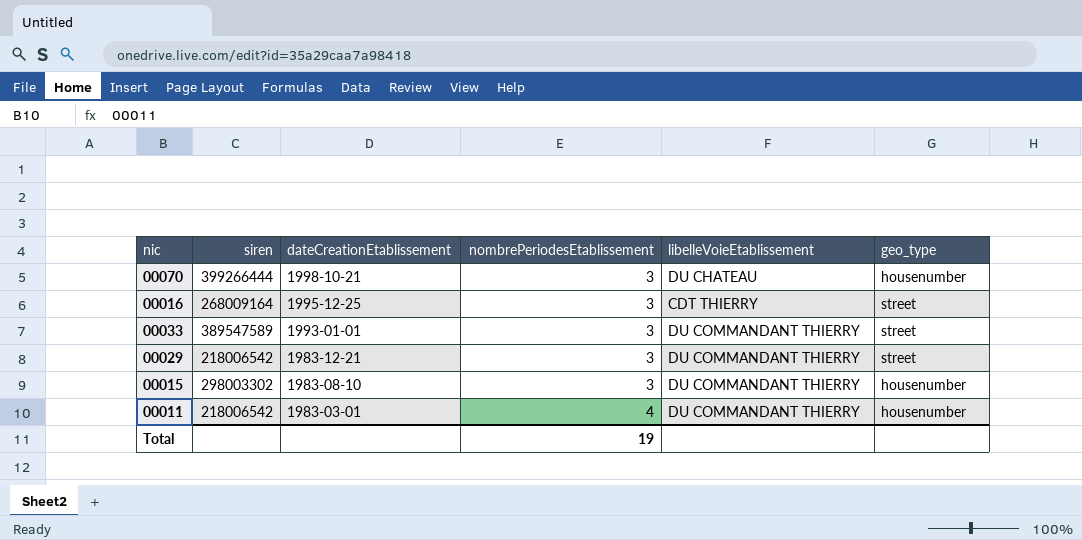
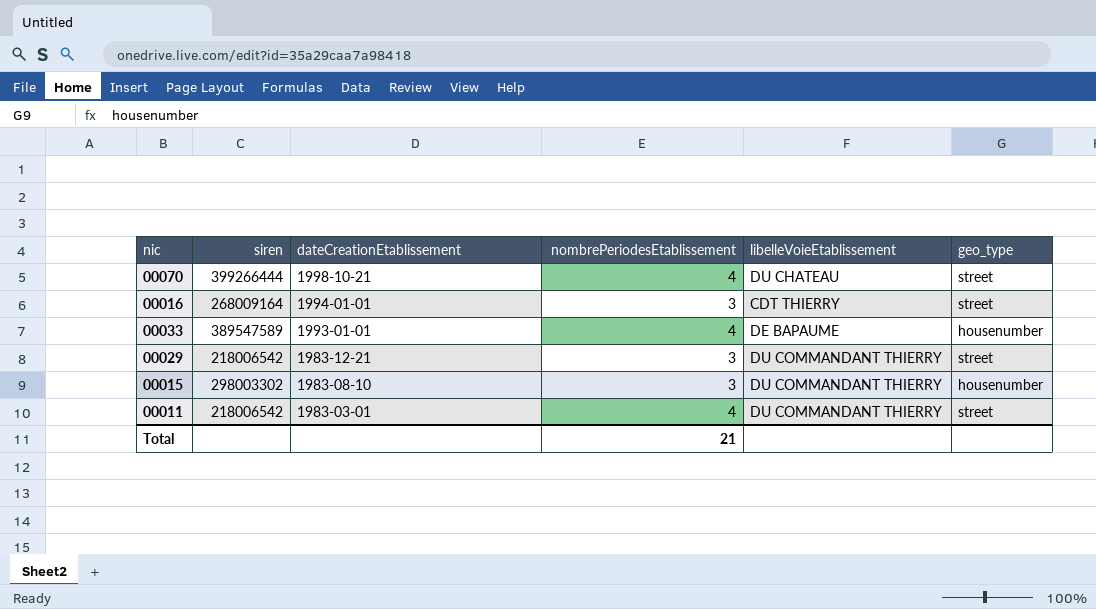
00070 | nombrePeriodesEtablissement: 3 -> 4
00070 | geo_type: housenumber -> street
00016 | dateCreationEtablissement: 1995-12-25 -> 1994-01-01
00033 | nombrePeriodesEtablissement: 3 -> 4
00033 | libelleVoieEtablissement: DU COMMANDANT THIERRY -> DE BAPAUME
00033 | geo_type: street -> housenumber
00011 | geo_type: housenumber -> street
Total | nombrePeriodesEtablissement: 19 -> 21

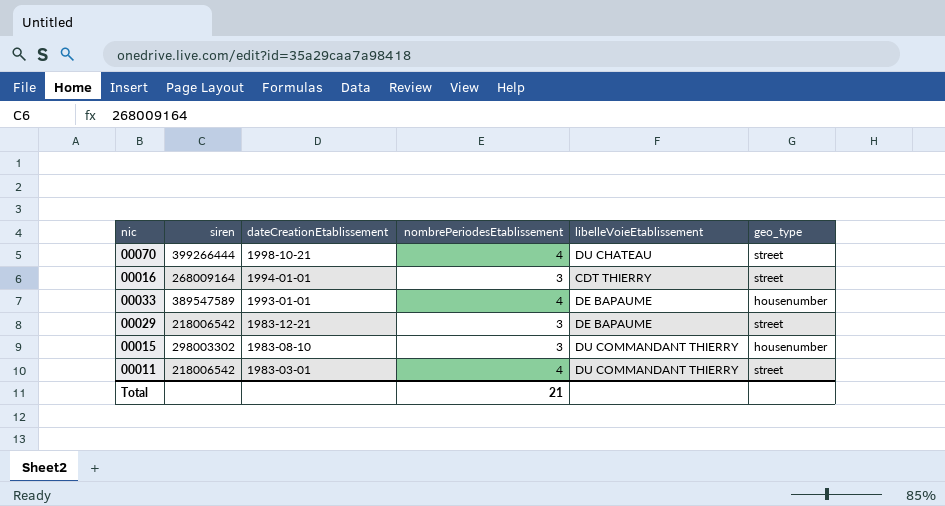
00029 | libelleVoieEtablissement: DU COMMANDANT THIERRY -> DE BAPAUME

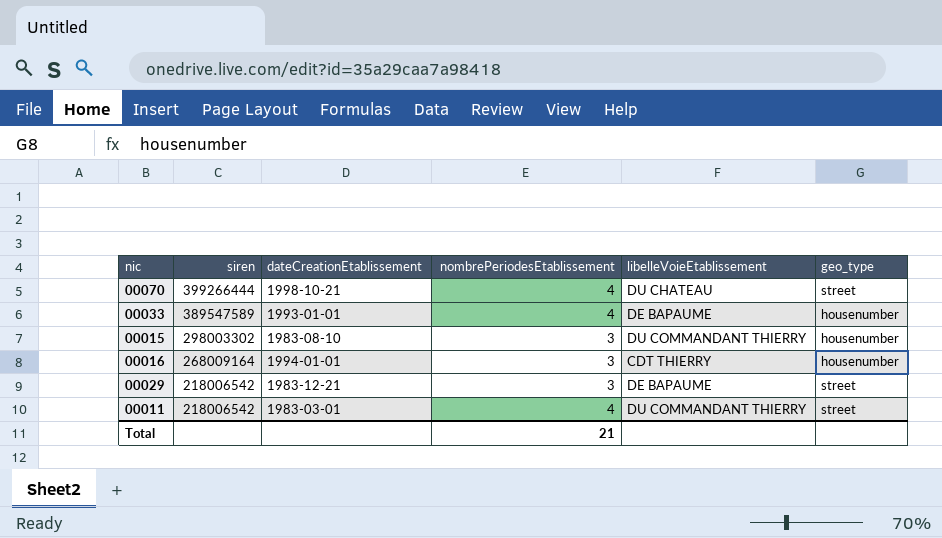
row order: dateCreationEtablissement descending -> siren descending
00016 | geo_type: street -> housenumber

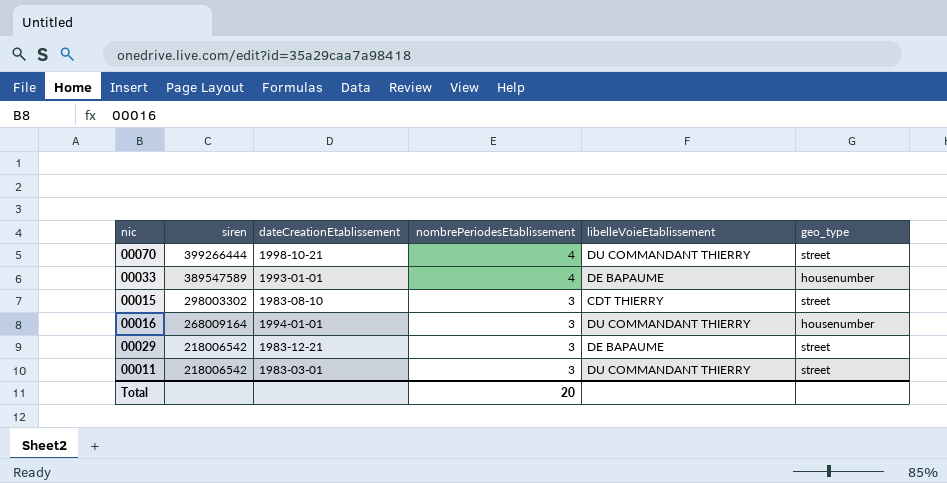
00070 | libelleVoieEtablissement: DU CHATEAU -> DU COMMANDANT THIERRY
00015 | libelleVoieEtablissement: DU COMMANDANT THIERRY -> CDT THIERRY
00015 | geo_type: housenumber -> street
00016 | libelleVoieEtablissement: CDT THIERRY -> DU COMMANDANT THIERRY
00011 | nombrePeriodesEtablissement: 4 -> 3
Total | nombrePeriodesEtablissement: 21 -> 20

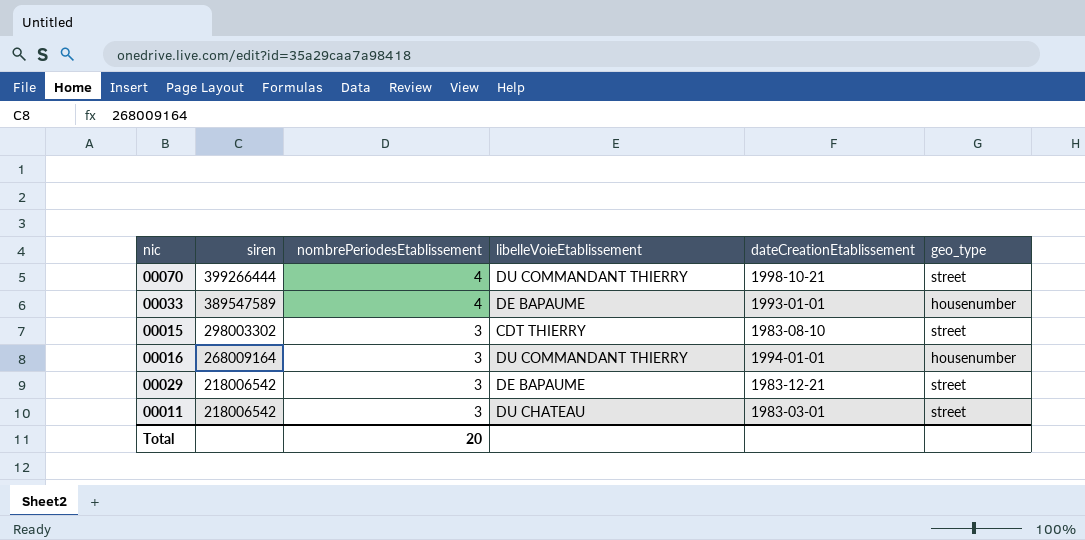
column dateCreationEtablissement | position: 3 -> 5
00011 | libelleVoieEtablissement: DU COMMANDANT THIERRY -> DU CHATEAU

